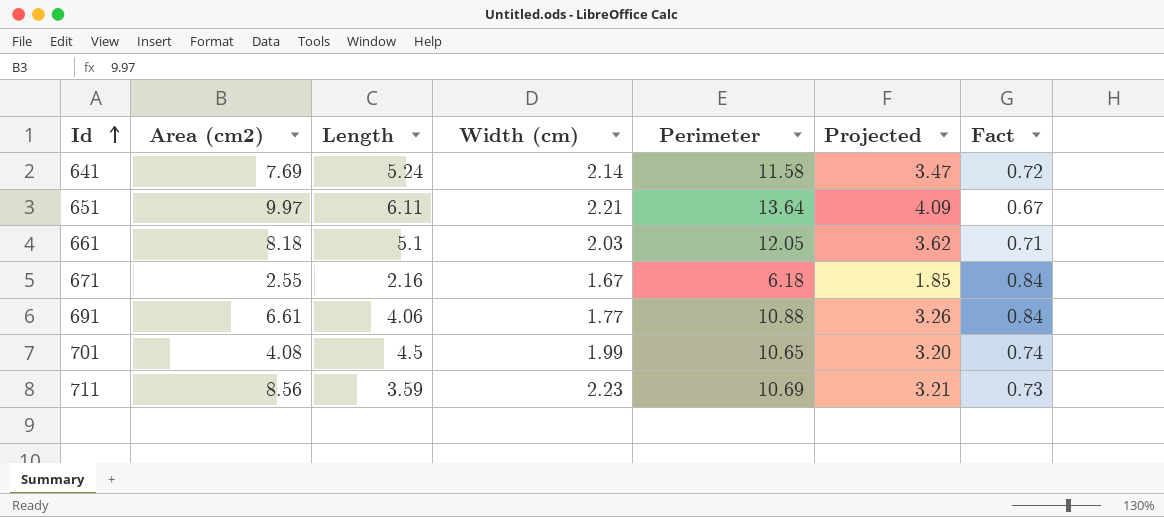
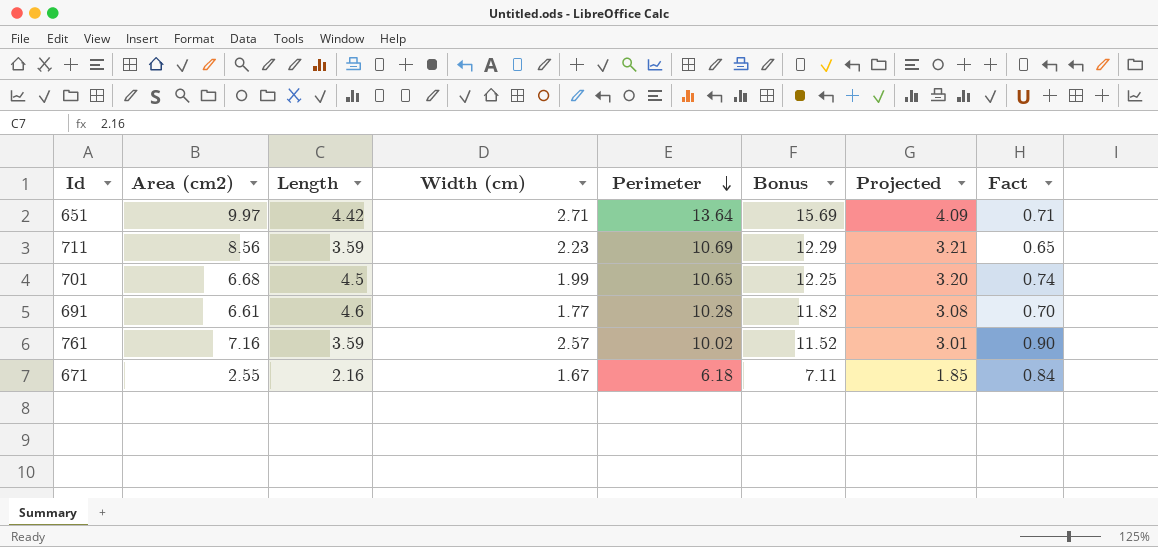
row order: Id ascending -> Perimeter descending
column Bonus | formula: none -> [Perimeter] * 1.15
row 641: 7.69 | 5.24 | 2.14 | 11.58 | 3.47 | 0.72 -> none
row 661: 8.18 | 5.1 | 2.03 | 12.05 | 3.62 | 0.71 -> none
651 | Length: 6.11 -> 4.42
651 | Width (cm): 2.21 -> 2.71
651 | Fact: 0.67 -> 0.71
711 | Fact: 0.73 -> 0.65
701 | Area (cm2): 4.08 -> 6.68
691 | Length: 4.06 -> 4.6
691 | Perimeter: 10.88 -> 10.28
691 | Projected: 3.26 -> 3.08
691 | Fact: 0.84 -> 0.70
row 761: none -> 7.16 | 3.59 | 2.57 | 10.02 | 11.52 | 3.01 | 0.90

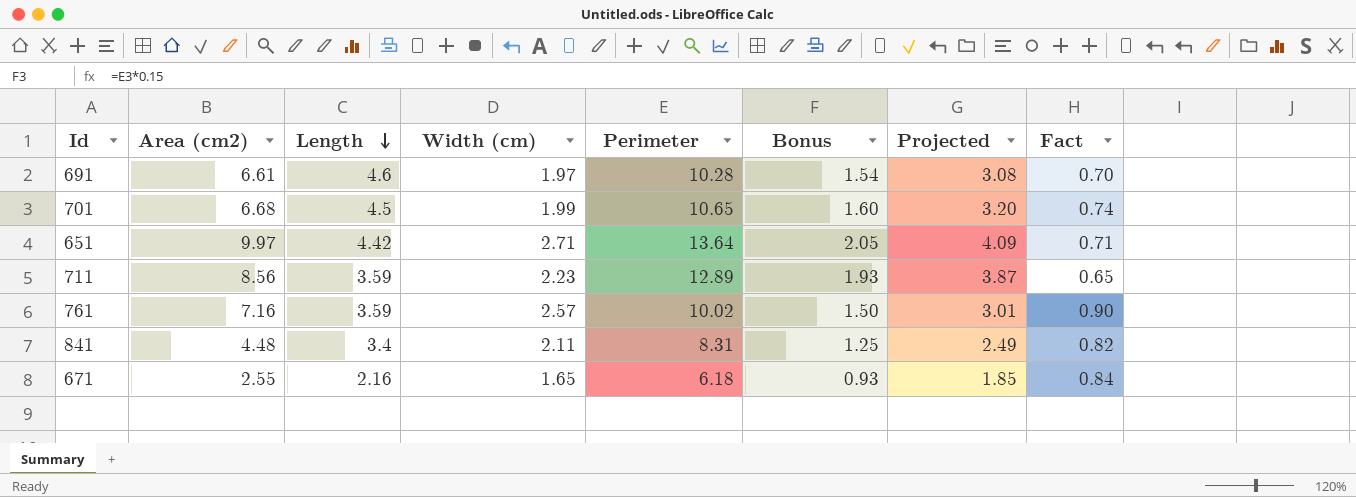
row order: Perimeter descending -> Length descending
column Bonus | formula: [Perimeter] * 1.15 -> [Perimeter] * 0.15
691 | Width (cm): 1.77 -> 1.97
711 | Perimeter: 10.69 -> 12.89
711 | Projected: 3.21 -> 3.87
row 841: none -> 4.48 | 3.4 | 2.11 | 8.31 | 1.25 | 2.49 | 0.82
671 | Width (cm): 1.67 -> 1.65

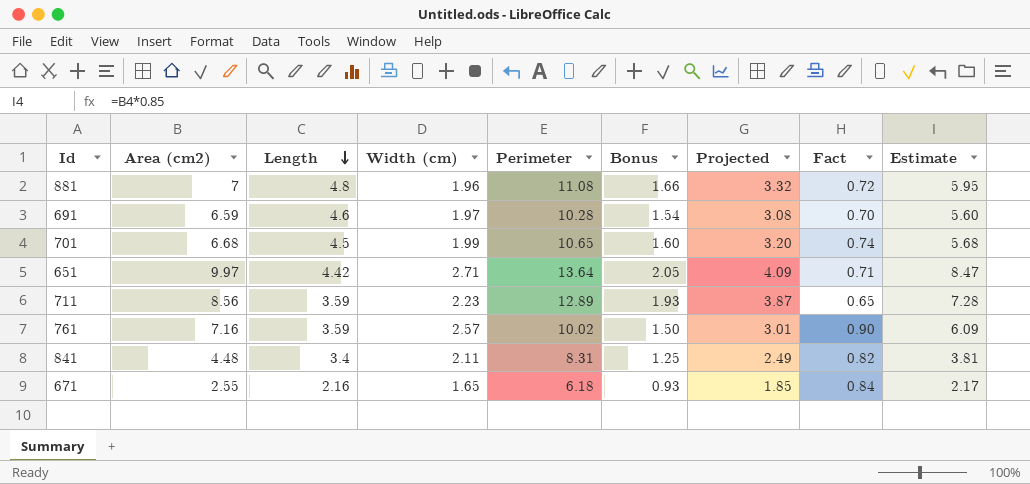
column Estimate | formula: none -> [Area (cm2)] * 0.85
row 881: none -> 7 | 4.8 | 1.96 | 11.08 | 1.66 | 3.32 | 0.72 | 5.95
691 | Area (cm2): 6.61 -> 6.59

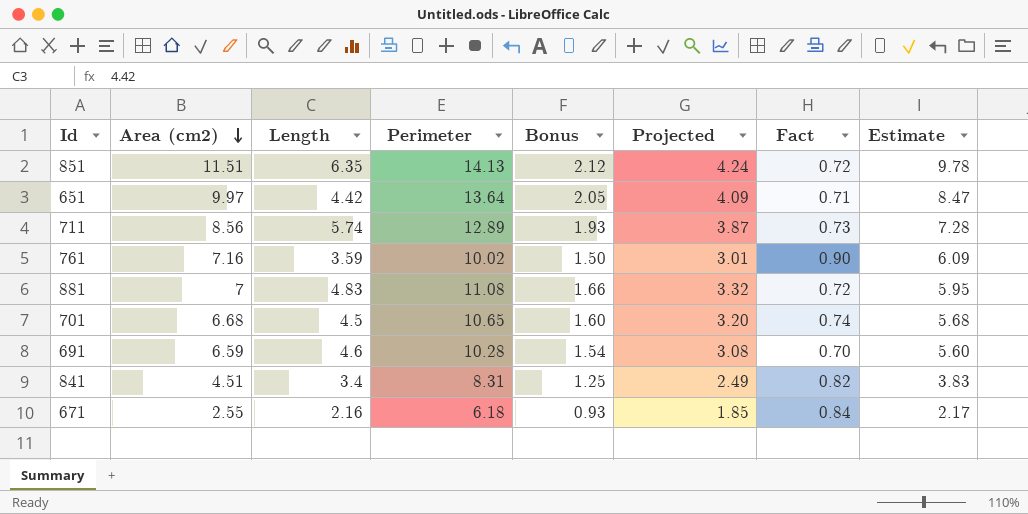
row order: Length descending -> Area (cm2) descending
column Width (cm) | position: 4 -> none
row 851: none -> 11.51 | 6.35 | 14.13 | 2.12 | 4.24 | 0.72 | 9.78
711 | Length: 3.59 -> 5.74
711 | Fact: 0.65 -> 0.73
881 | Length: 4.8 -> 4.83
841 | Area (cm2): 4.48 -> 4.51
841 | Estimate: 3.81 -> 3.83

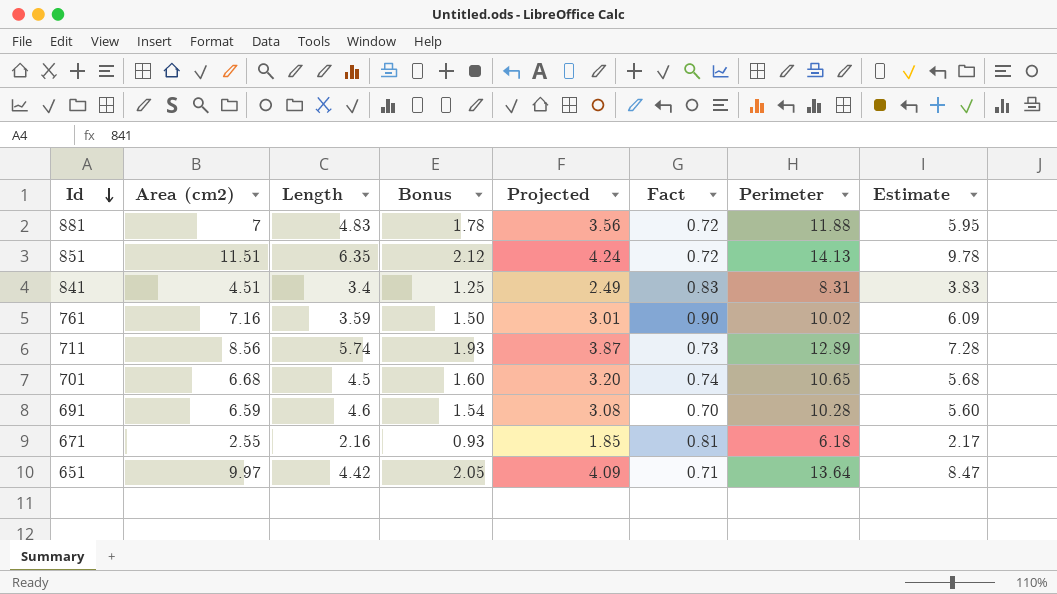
row order: Area (cm2) descending -> Id descending
column Perimeter | position: 4 -> 7
881 | Bonus: 1.66 -> 1.78
881 | Projected: 3.32 -> 3.56
881 | Perimeter: 11.08 -> 11.88
841 | Fact: 0.82 -> 0.83
671 | Fact: 0.84 -> 0.81

